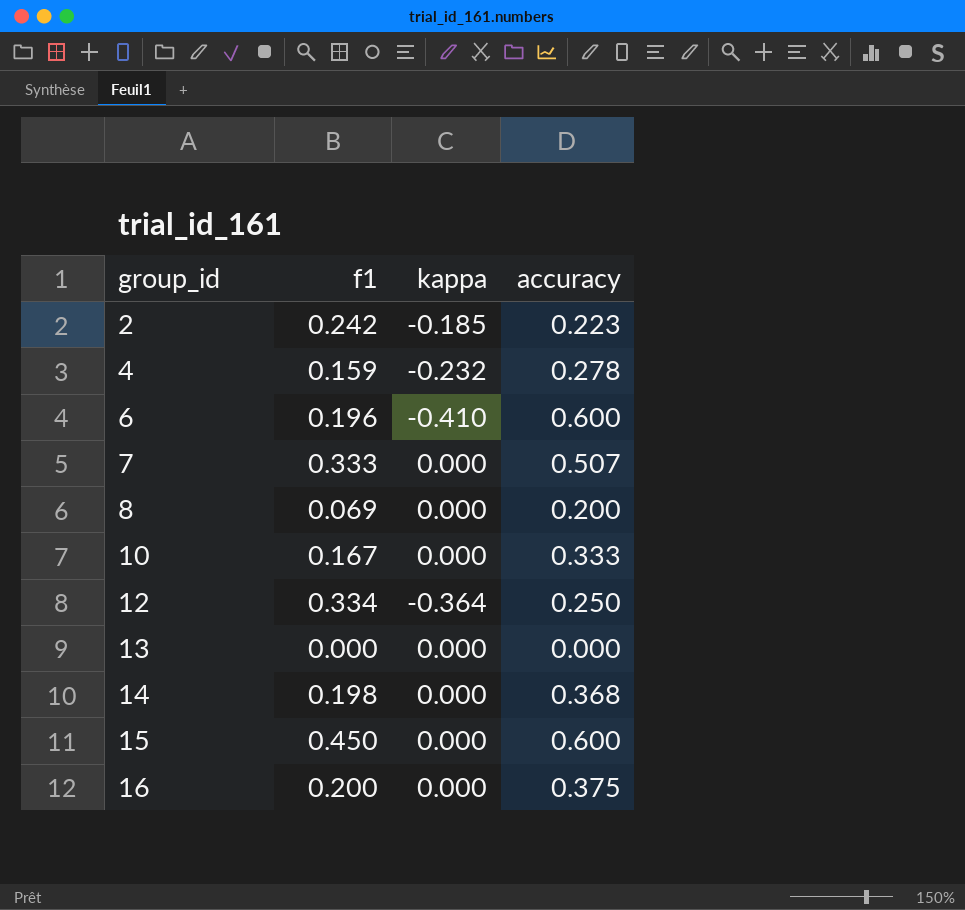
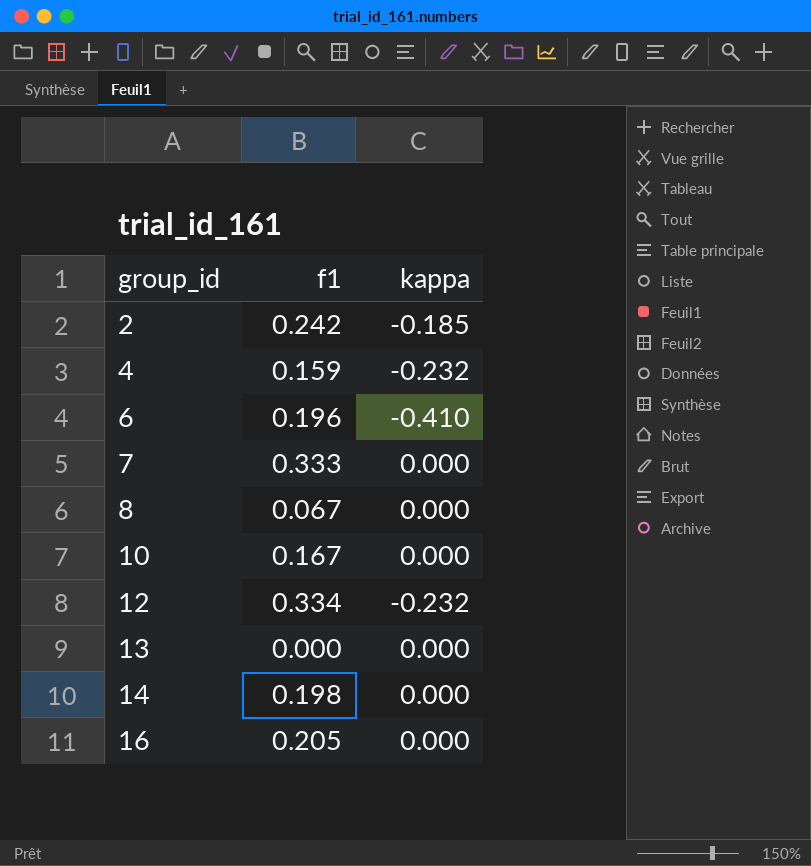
column accuracy | position: 4 -> none
row 15: 0.450 | 0.000 | 0.600 -> none
8 | f1: 0.069 -> 0.067
12 | kappa: -0.364 -> -0.232
16 | f1: 0.200 -> 0.205

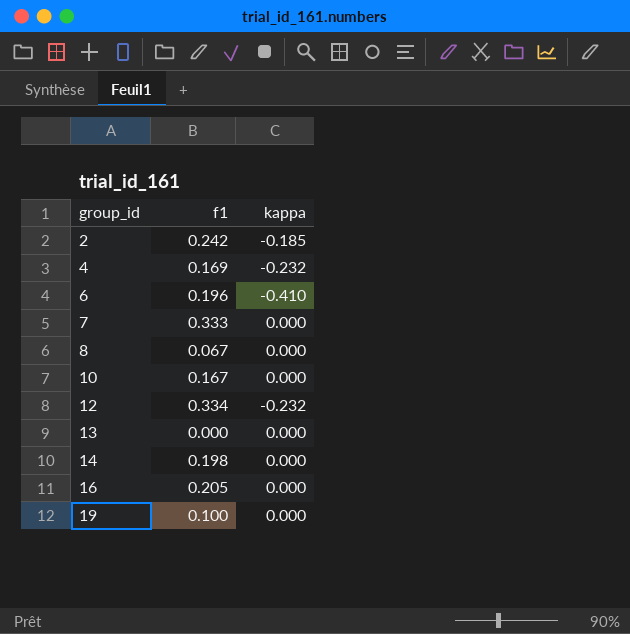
4 | f1: 0.159 -> 0.169
row 19: none -> 0.100 | 0.000

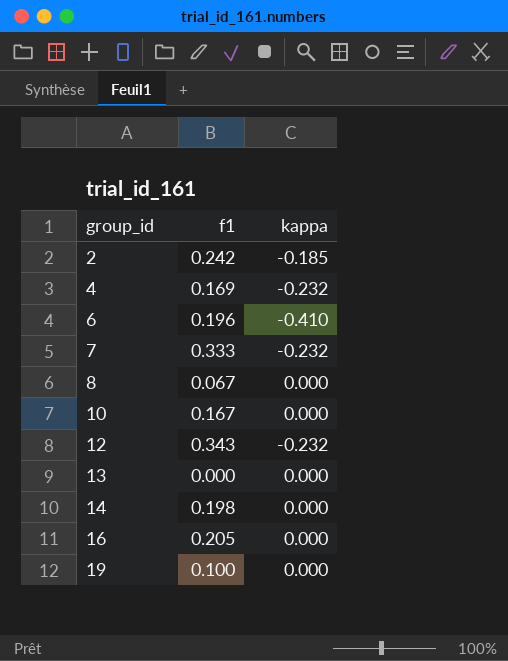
7 | kappa: 0.000 -> -0.232
12 | f1: 0.334 -> 0.343

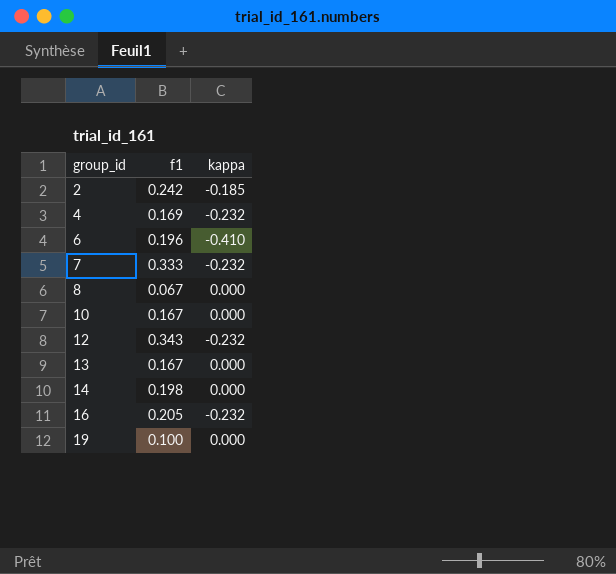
13 | f1: 0.000 -> 0.167
16 | kappa: 0.000 -> -0.232

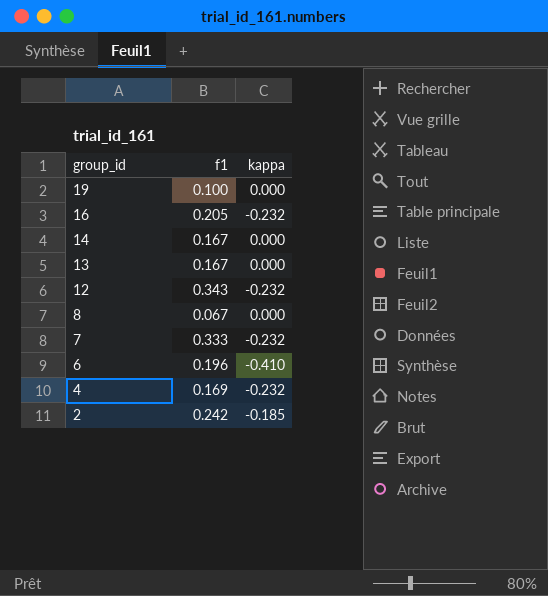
row order: group_id ascending -> group_id descending
row 10: 0.167 | 0.000 -> none
14 | f1: 0.198 -> 0.167

